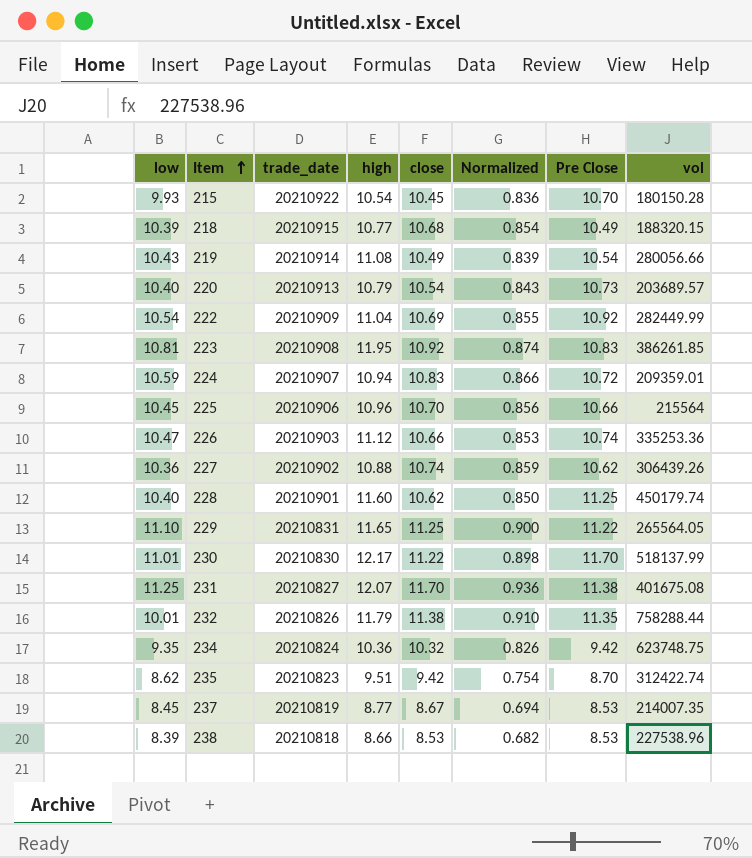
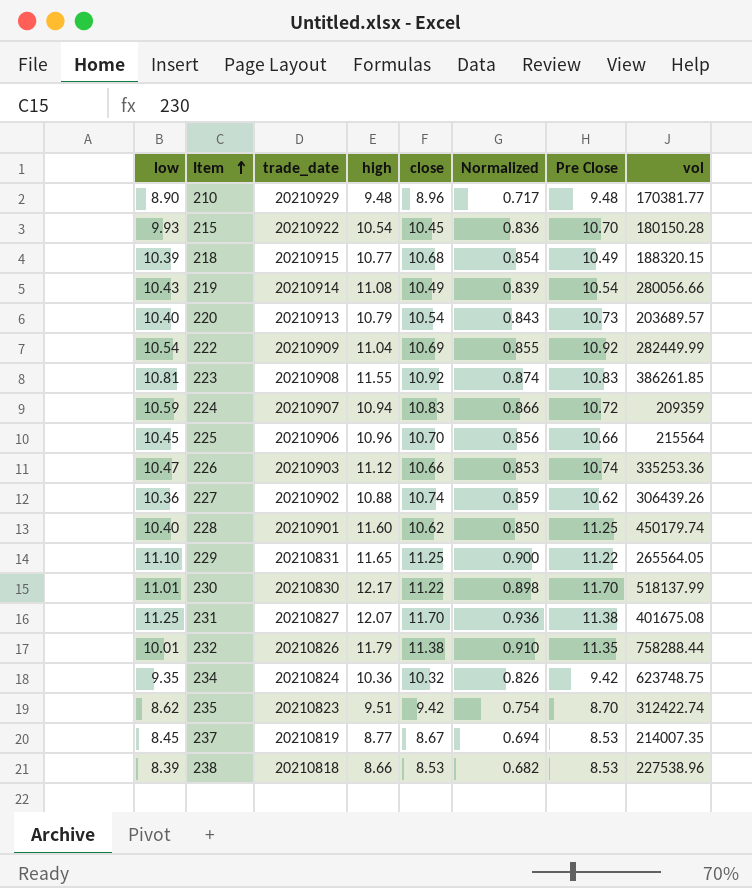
row 210: none -> 8.90 | 20210929 | 9.48 | 8.96 | 0.717 | 9.48 | 170381.77
223 | high: 11.95 -> 11.55
224 | vol: 209359.01 -> 209359

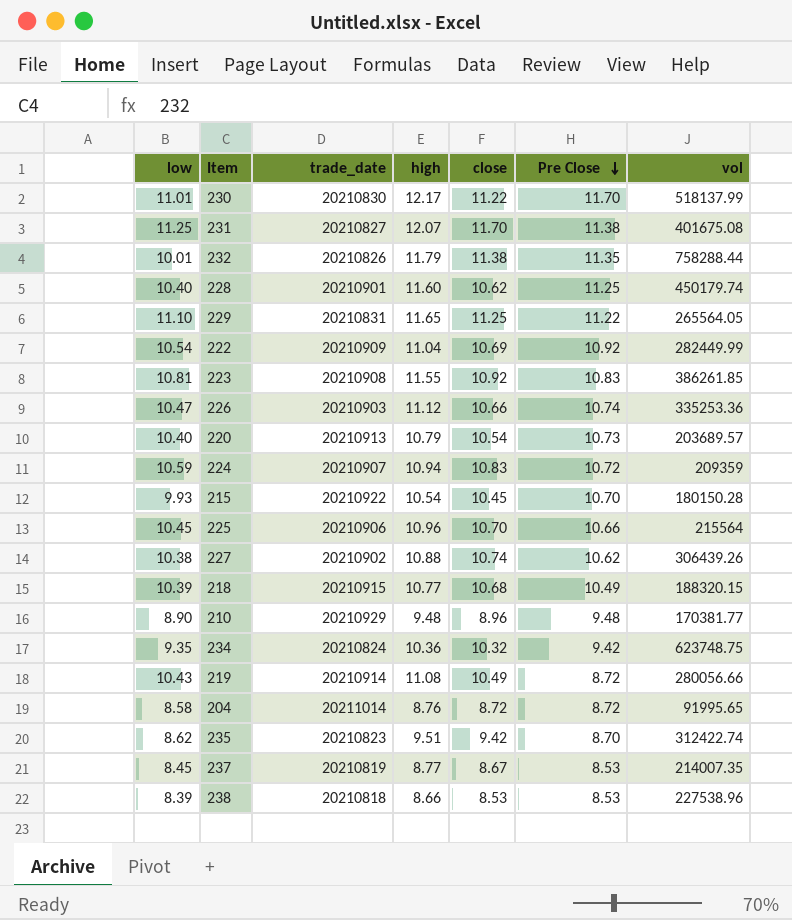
row order: Item ascending -> Pre Close descending
column Normalized | formula: [close] * 0.08 -> none
227 | low: 10.36 -> 10.38
219 | Pre Close: 10.54 -> 8.72
row 204: none -> 8.58 | 20211014 | 8.76 | 8.72 | 8.72 | 91995.65

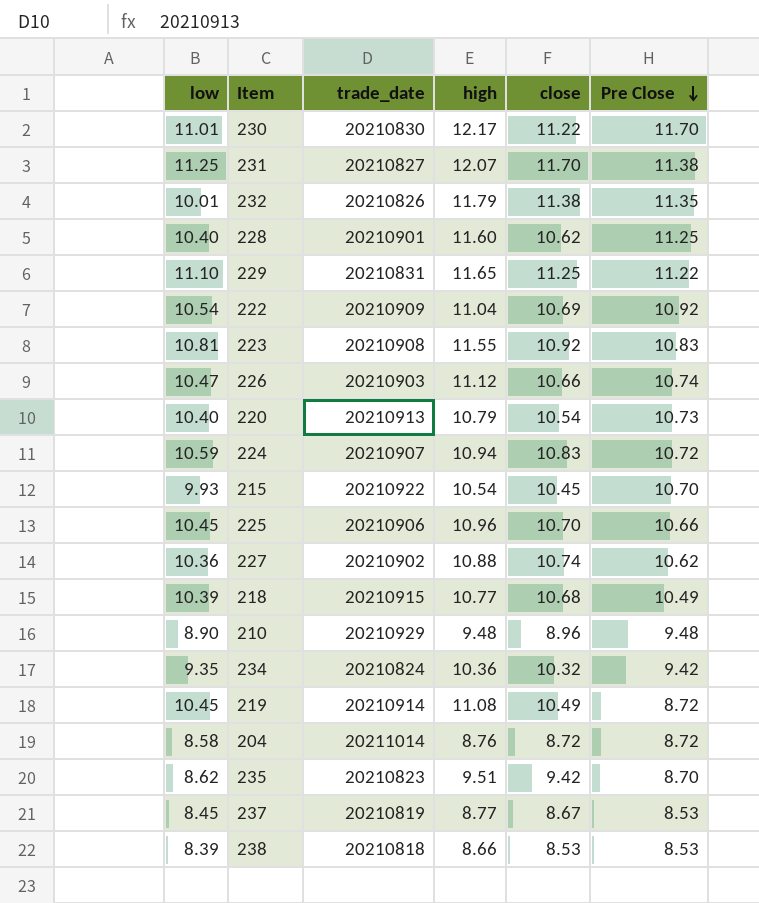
column vol | position: 7 -> none
227 | low: 10.38 -> 10.36
219 | low: 10.43 -> 10.45

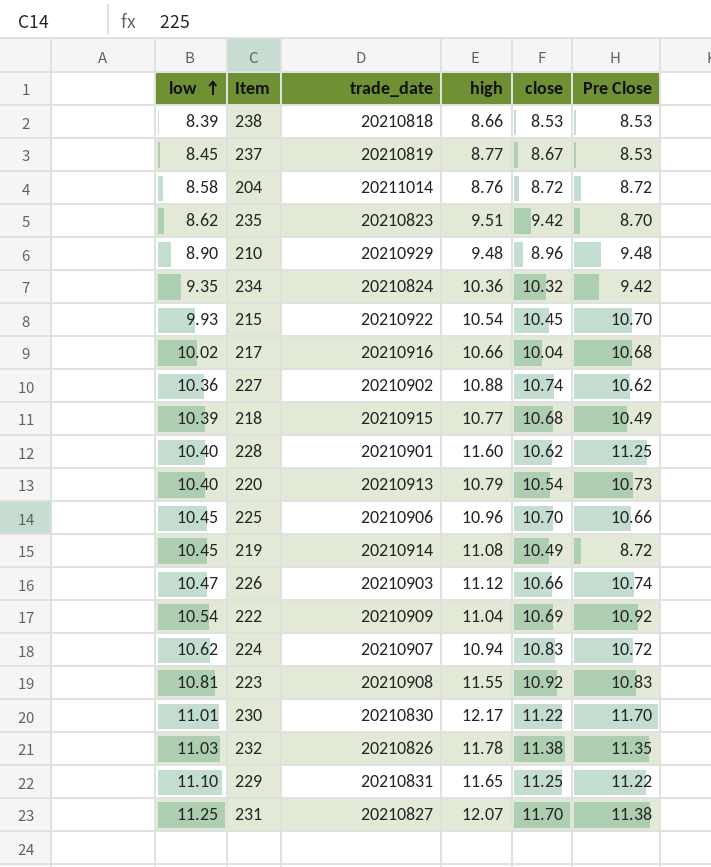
row order: Pre Close descending -> low ascending
row 217: none -> 10.02 | 20210916 | 10.66 | 10.04 | 10.68
224 | low: 10.59 -> 10.62
232 | low: 10.01 -> 11.03
232 | high: 11.79 -> 11.78

